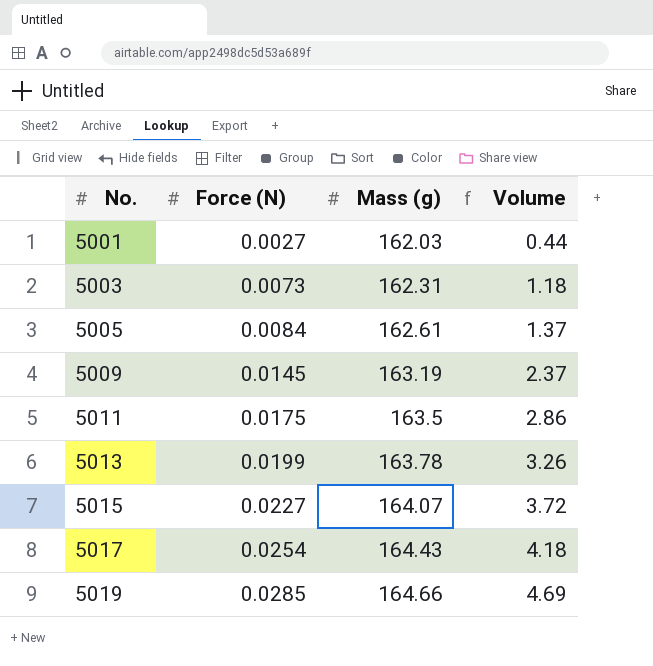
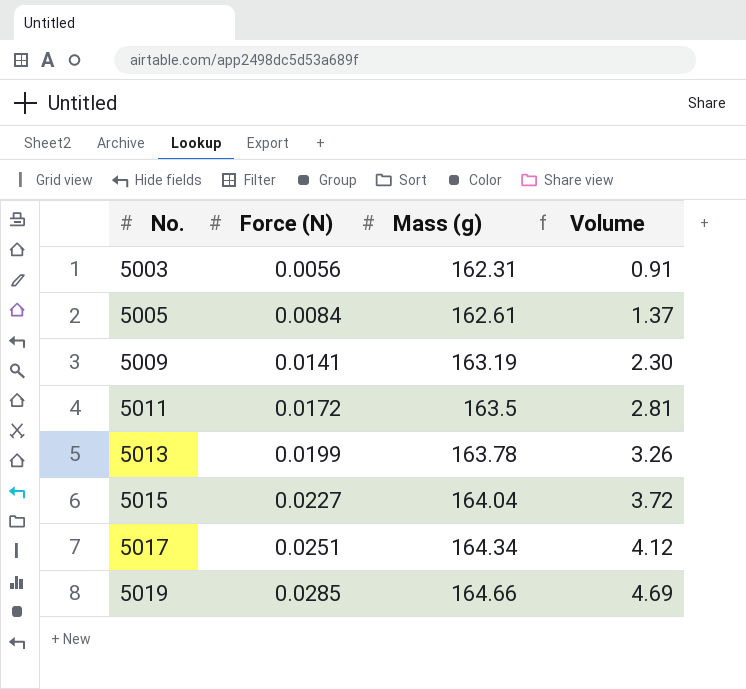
row 5001: 0.0027 | 162.03 | 0.44 -> none
5003 | Force (N): 0.0073 -> 0.0056
5003 | Volume: 1.18 -> 0.91
5009 | Force (N): 0.0145 -> 0.0141
5009 | Volume: 2.37 -> 2.30
5011 | Force (N): 0.0175 -> 0.0172
5011 | Volume: 2.86 -> 2.81
5015 | Mass (g): 164.07 -> 164.04
5017 | Force (N): 0.0254 -> 0.0251
5017 | Mass (g): 164.43 -> 164.34
5017 | Volume: 4.18 -> 4.12

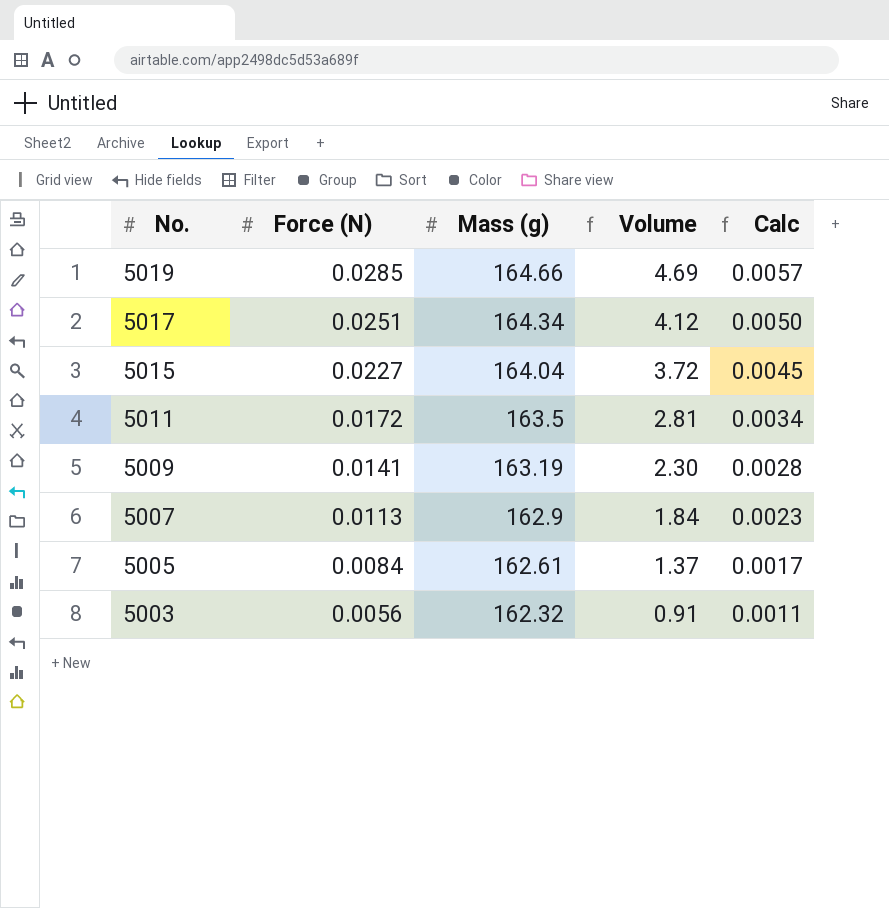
row order: No. ascending -> No. descending
column Calc | formula: none -> [Force (N)] * 0.2
row 5013: 0.0199 | 163.78 | 3.26 -> none
row 5007: none -> 0.0113 | 162.9 | 1.84 | 0.0023
5003 | Mass (g): 162.31 -> 162.32

